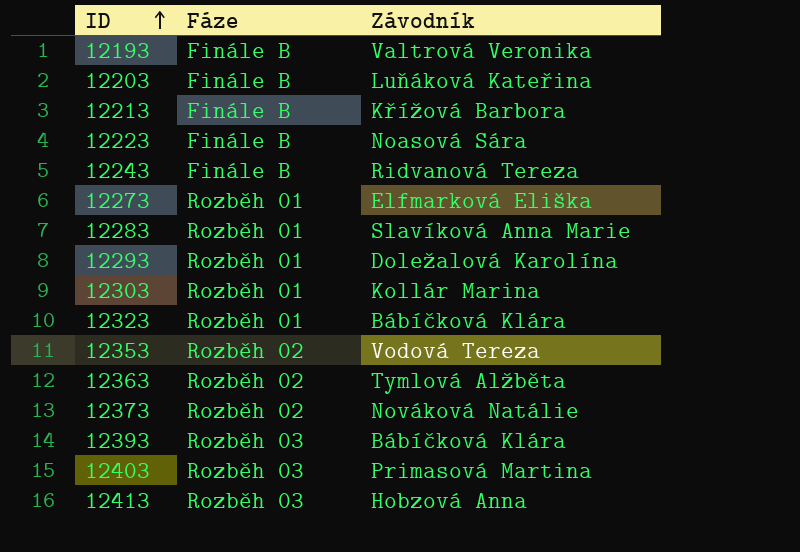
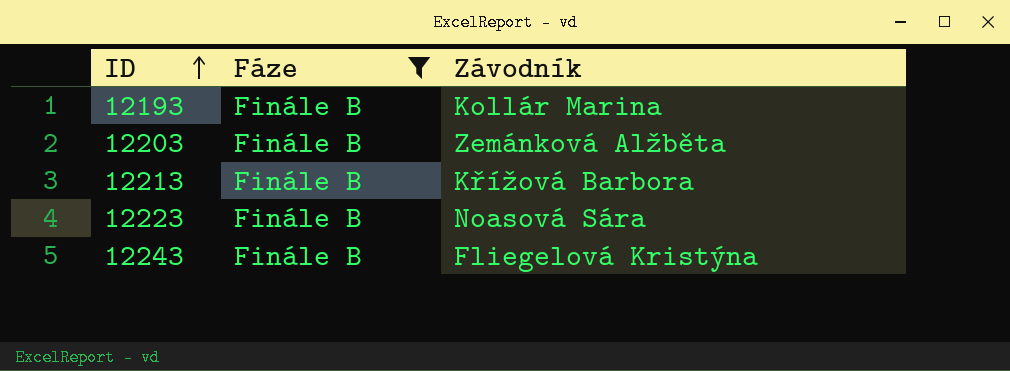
filter: none -> Fáze = Finále B
12193 | Závodník: Valtrová Veronika -> Kollár Marina
12203 | Závodník: Luňáková Kateřina -> Zemánková Alžběta
12243 | Závodník: Ridvanová Tereza -> Fliegelová Kristýna

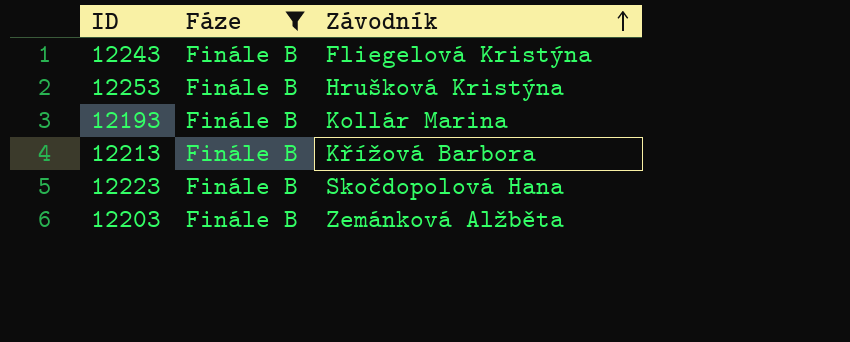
row order: ID ascending -> Závodník ascending
row 12253: none -> Finále B | Hrušková Kristýna
12223 | Závodník: Noasová Sára -> Skočdopolová Hana

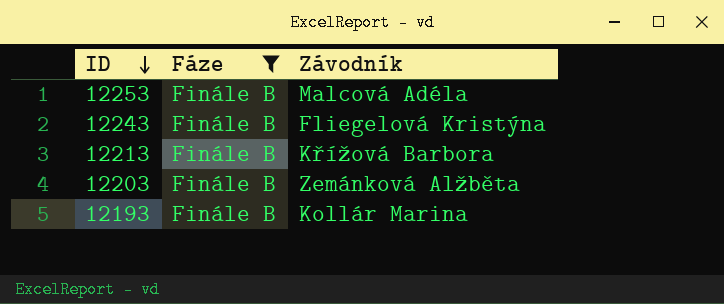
row order: Závodník ascending -> ID descending
row 12223: Finále B | Skočdopolová Hana -> none
12253 | Závodník: Hrušková Kristýna -> Malcová Adéla

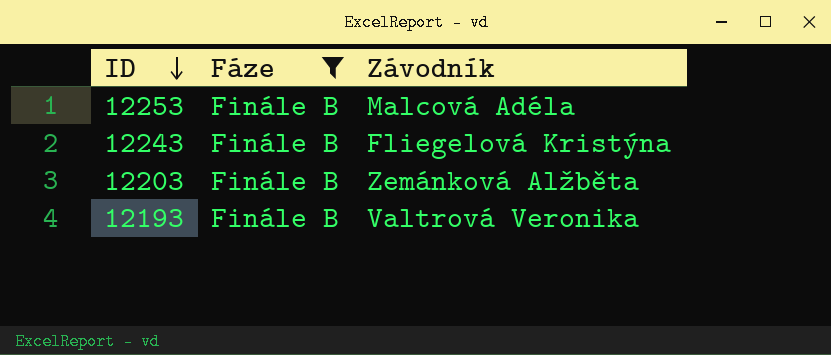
row 12213: Finále B | Křížová Barbora -> none
12193 | Závodník: Kollár Marina -> Valtrová Veronika

